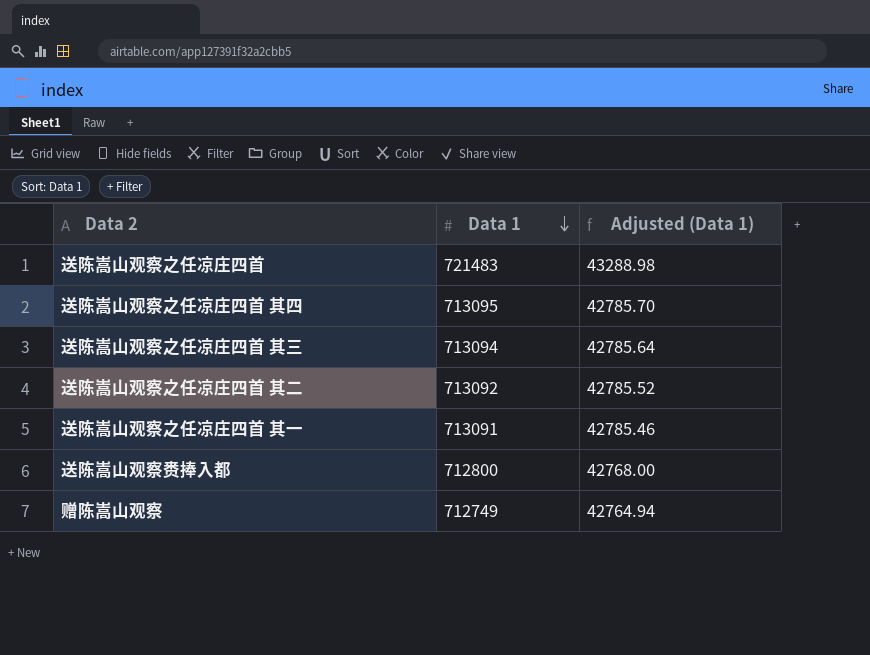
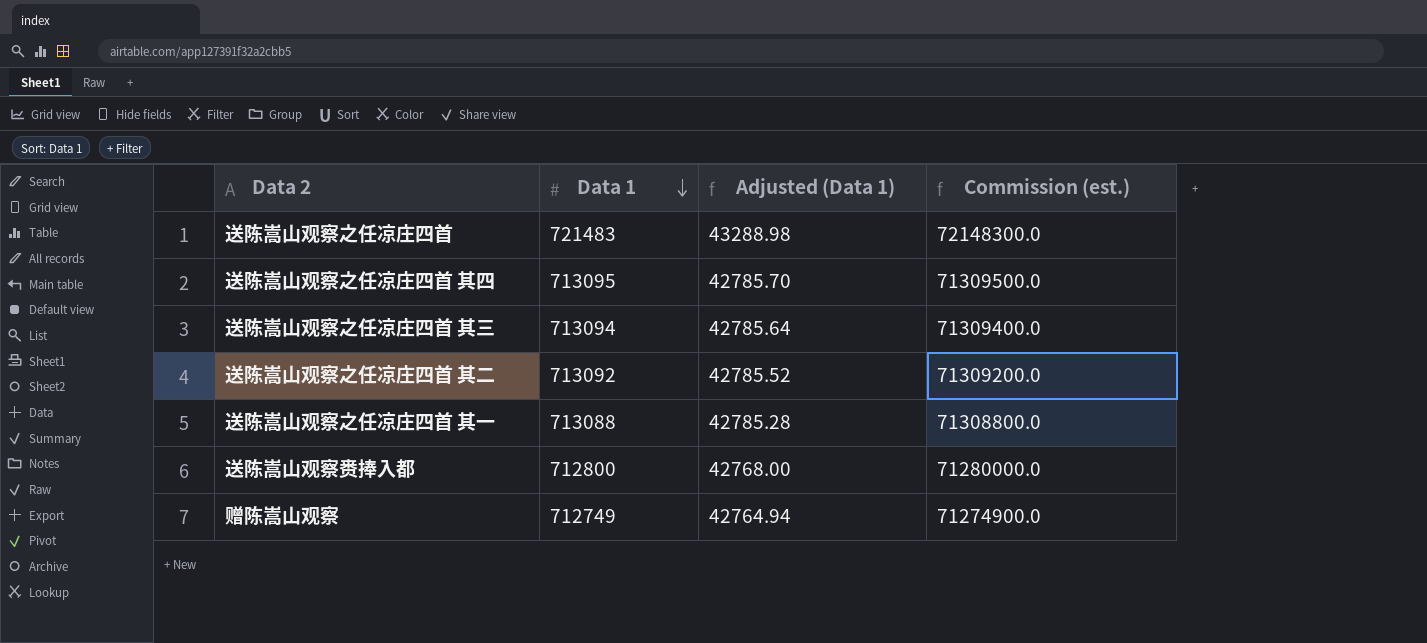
column Commission (est.) | formula: none -> [Data 1] * 100
送陈嵩山观察之任凉庄四首 其一 | Data 1: 713091 -> 713088
送陈嵩山观察之任凉庄四首 其一 | Adjusted (Data 1): 42785.46 -> 42785.28

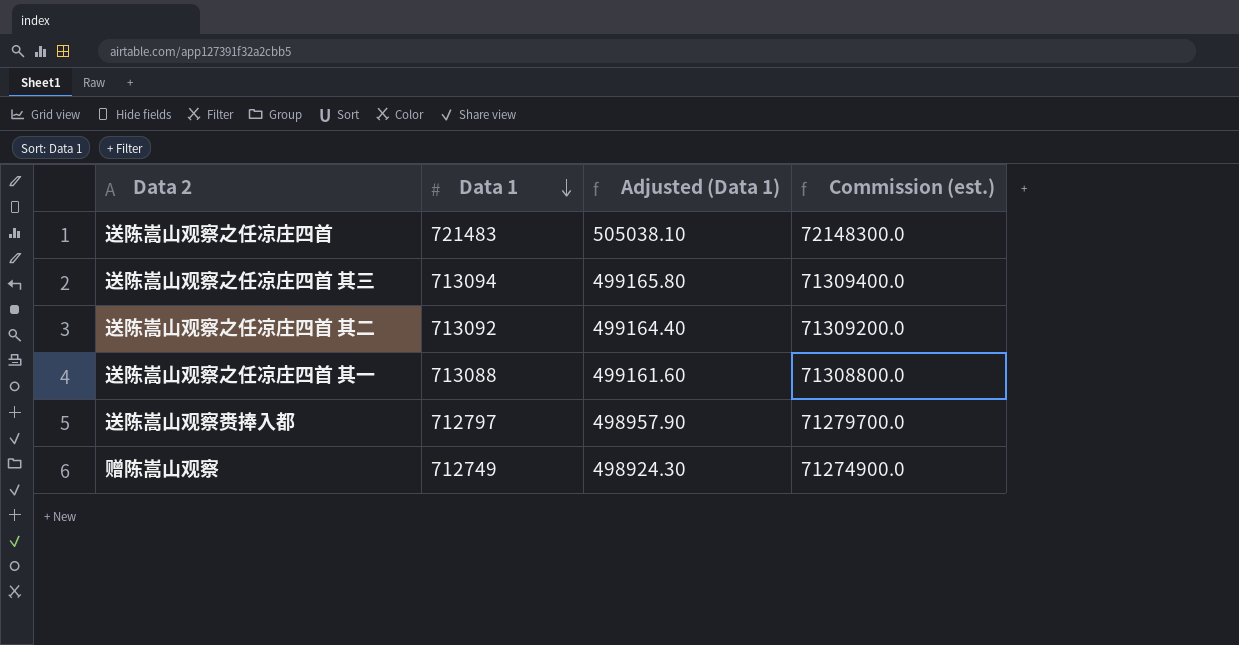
column Adjusted (Data 1) | formula: [Data 1] * 0.06 -> [Data 1] * 0.7
row 送陈嵩山观察之任凉庄四首 其四: 713095 | 42785.70 | 71309500.0 -> none
送陈嵩山观察赉捧入都 | Data 1: 712800 -> 712797
送陈嵩山观察赉捧入都 | Commission (est.): 71280000.0 -> 71279700.0

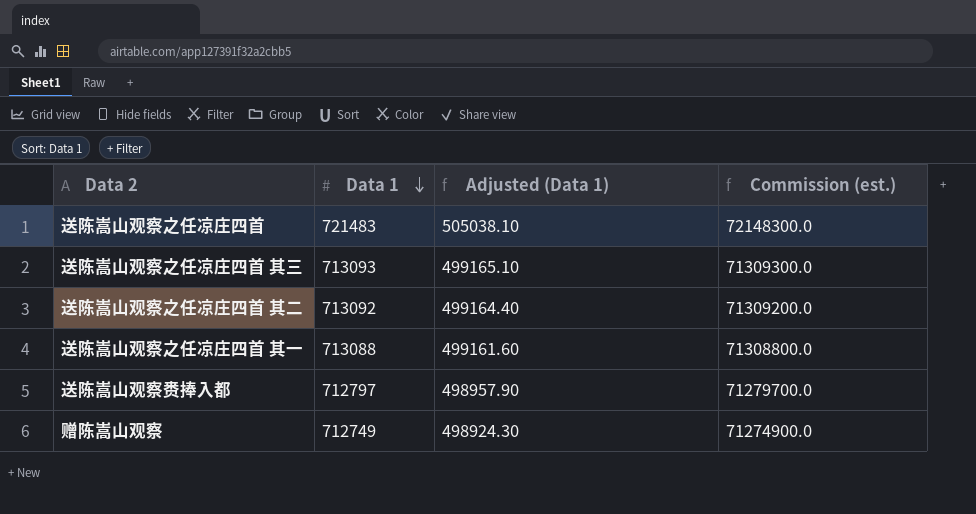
送陈嵩山观察之任凉庄四首 其三 | Data 1: 713094 -> 713093
送陈嵩山观察之任凉庄四首 其三 | Adjusted (Data 1): 499165.80 -> 499165.10
送陈嵩山观察之任凉庄四首 其三 | Commission (est.): 71309400.0 -> 71309300.0

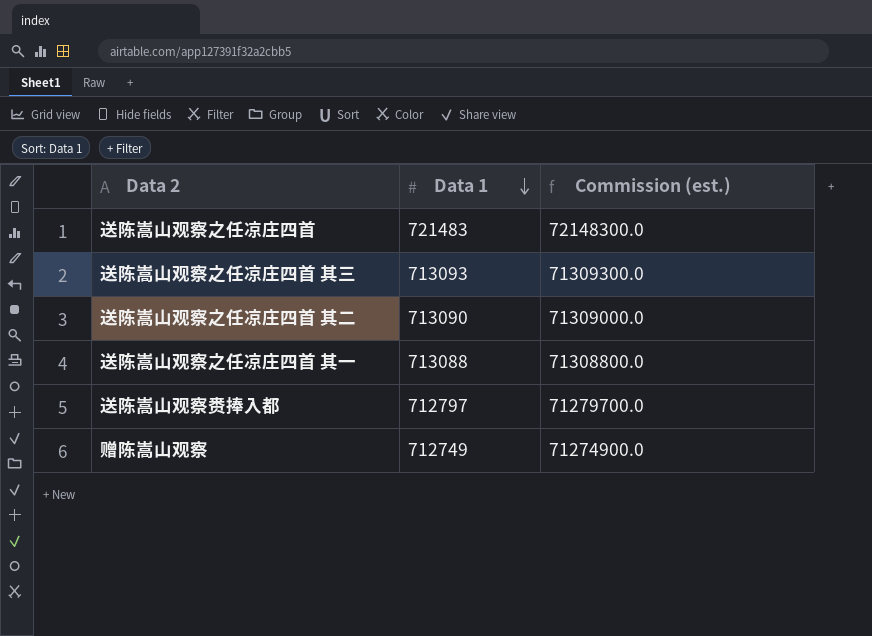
column Adjusted (Data 1) | formula: [Data 1] * 0.7 -> none
送陈嵩山观察之任凉庄四首 其二 | Data 1: 713092 -> 713090
送陈嵩山观察之任凉庄四首 其二 | Commission (est.): 71309200.0 -> 71309000.0

